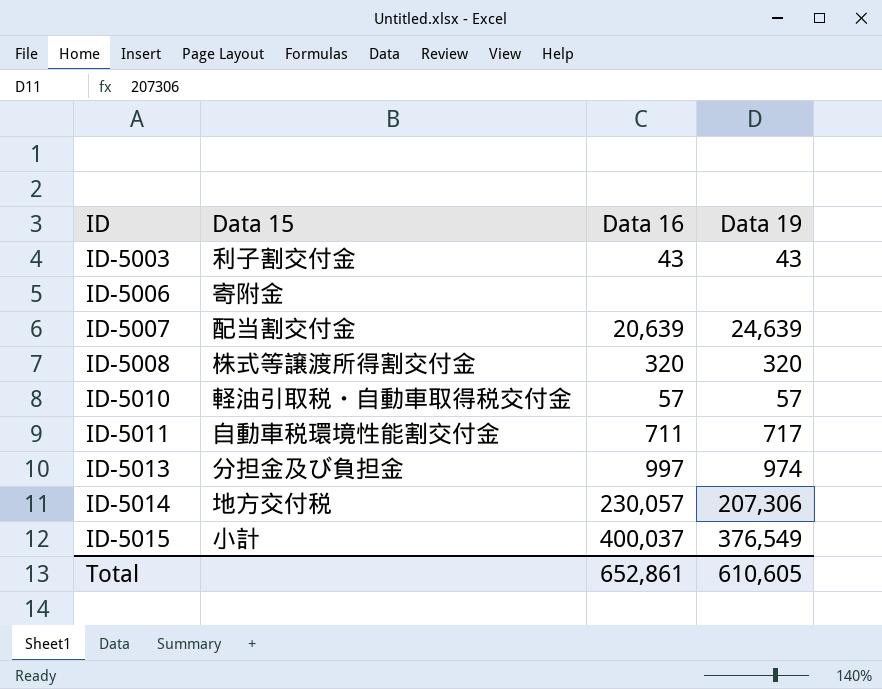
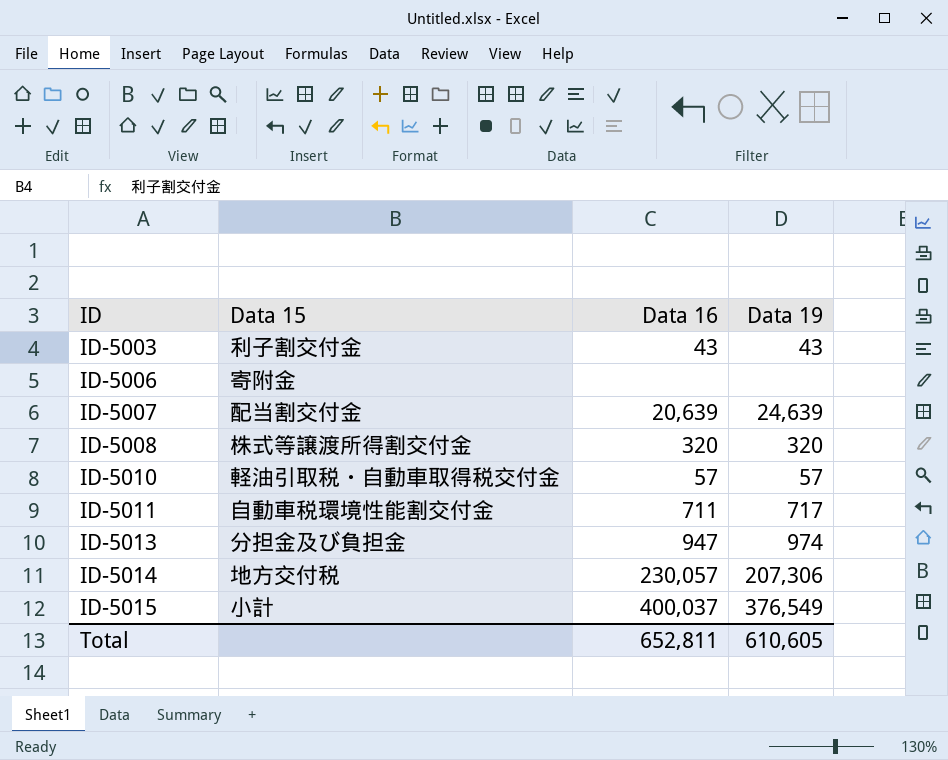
ID-5013 | Data 16: 997 -> 947
Total | Data 16: 652,861 -> 652,811

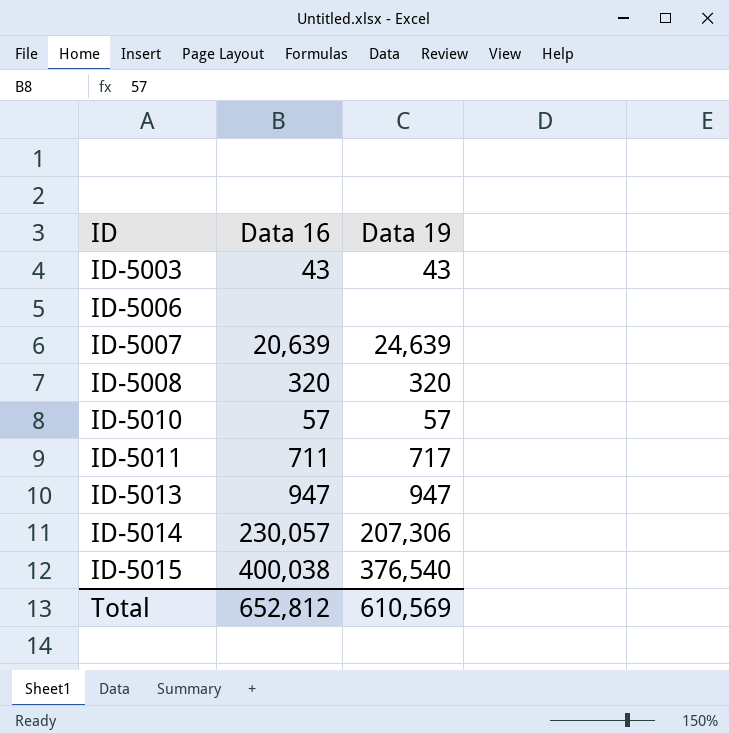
column Data 15 | position: 2 -> none
ID-5013 | Data 19: 974 -> 947
ID-5015 | Data 16: 400,037 -> 400,038
ID-5015 | Data 19: 376,549 -> 376,540
Total | Data 16: 652,811 -> 652,812
Total | Data 19: 610,605 -> 610,569

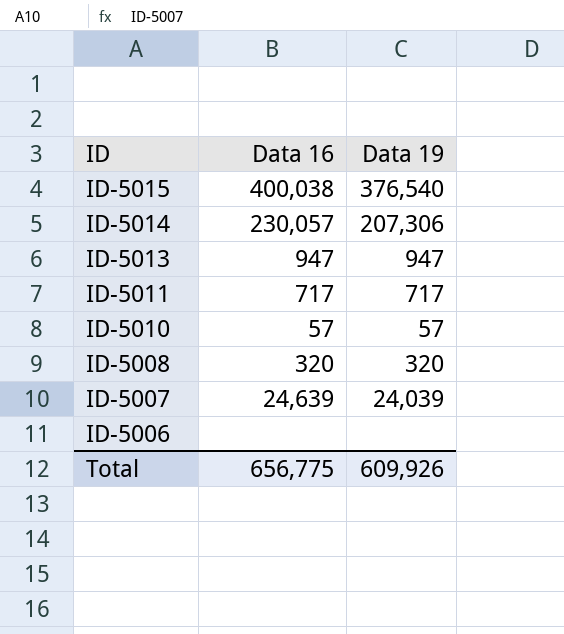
row order: ID ascending -> ID descending
row ID-5003: 43 | 43 -> none
ID-5011 | Data 16: 711 -> 717
ID-5007 | Data 16: 20,639 -> 24,639
ID-5007 | Data 19: 24,639 -> 24,039
Total | Data 16: 652,812 -> 656,775
Total | Data 19: 610,569 -> 609,926

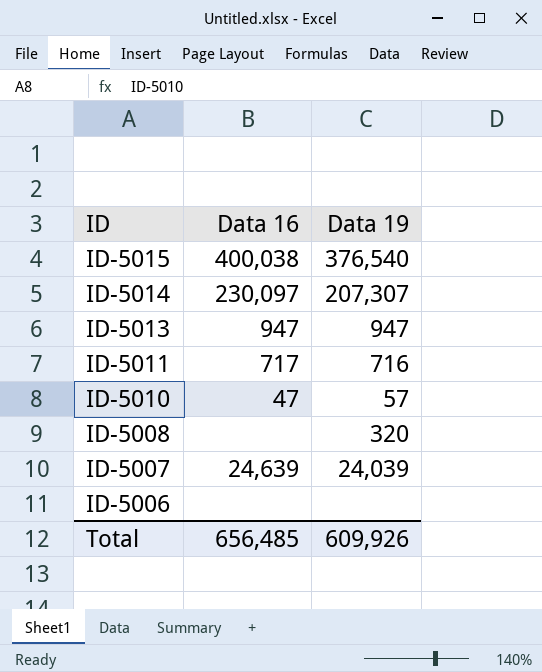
ID-5014 | Data 16: 230,057 -> 230,097
ID-5014 | Data 19: 207,306 -> 207,307
ID-5011 | Data 19: 717 -> 716
ID-5010 | Data 16: 57 -> 47
ID-5008 | Data 16: 320 -> none
Total | Data 16: 656,775 -> 656,485

